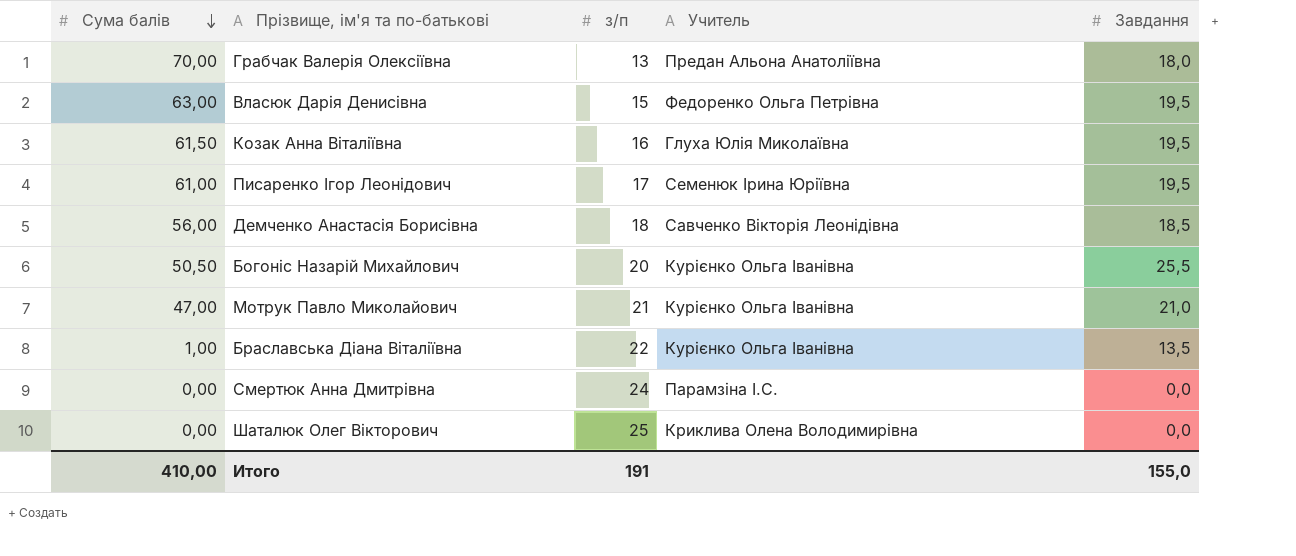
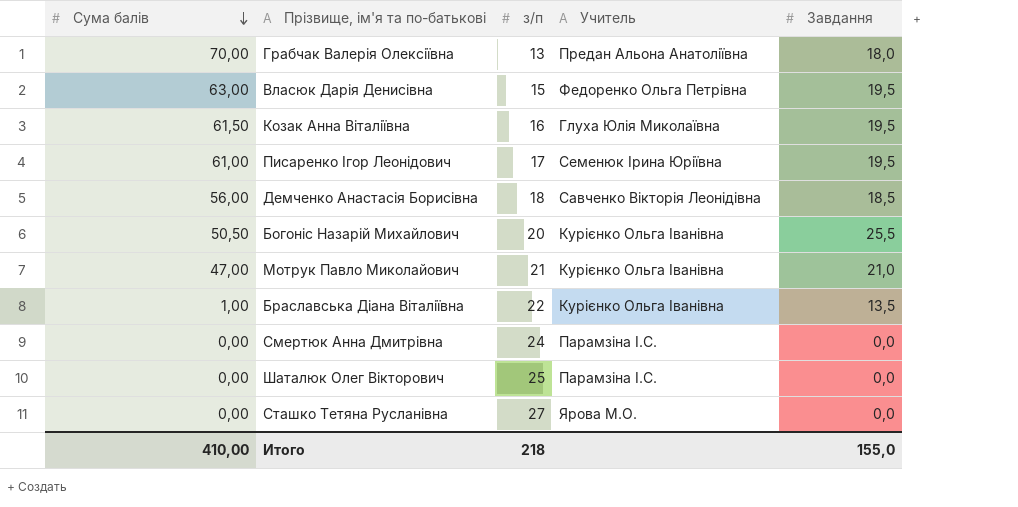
Шаталюк Олег Вікторович | Учитель: Криклива Олена Володимирівна -> Парамзіна І.С.
row Сташко Тетяна Русланівна: none -> 0,00 | 27 | Ярова М.О. | 0,0
Итого | з/п: 191 -> 218

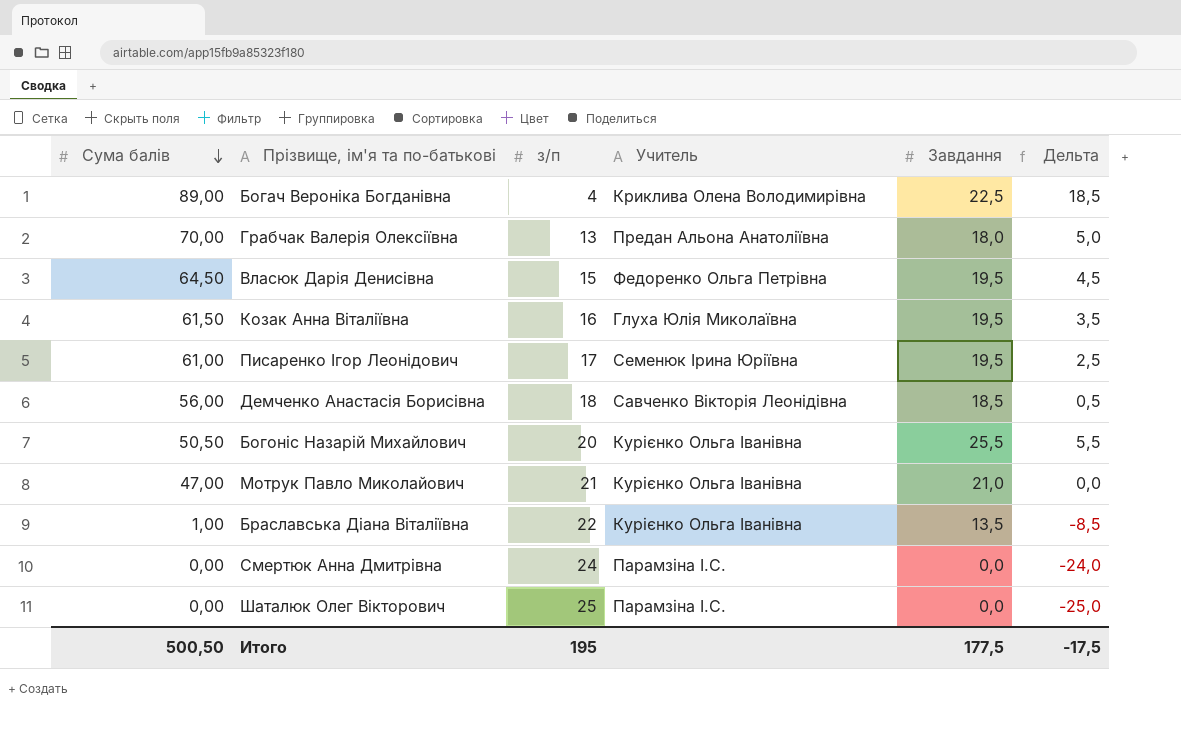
column Дельта | formula: none -> [Завдання] - [з/п]
row Сташко Тетяна Русланівна: 0,00 | 27 | Ярова М.О. | 0,0 -> none
row Богач Вероніка Богданівна: none -> 89,00 | 4 | Криклива Олена Володимирівна | 22,5 | 18,5
Власюк Дарія Денисівна | Сума балів: 63,00 -> 64,50
Итого | Сума балів: 410,00 -> 500,50
Итого | з/п: 218 -> 195
Итого | Завдання: 155,0 -> 177,5

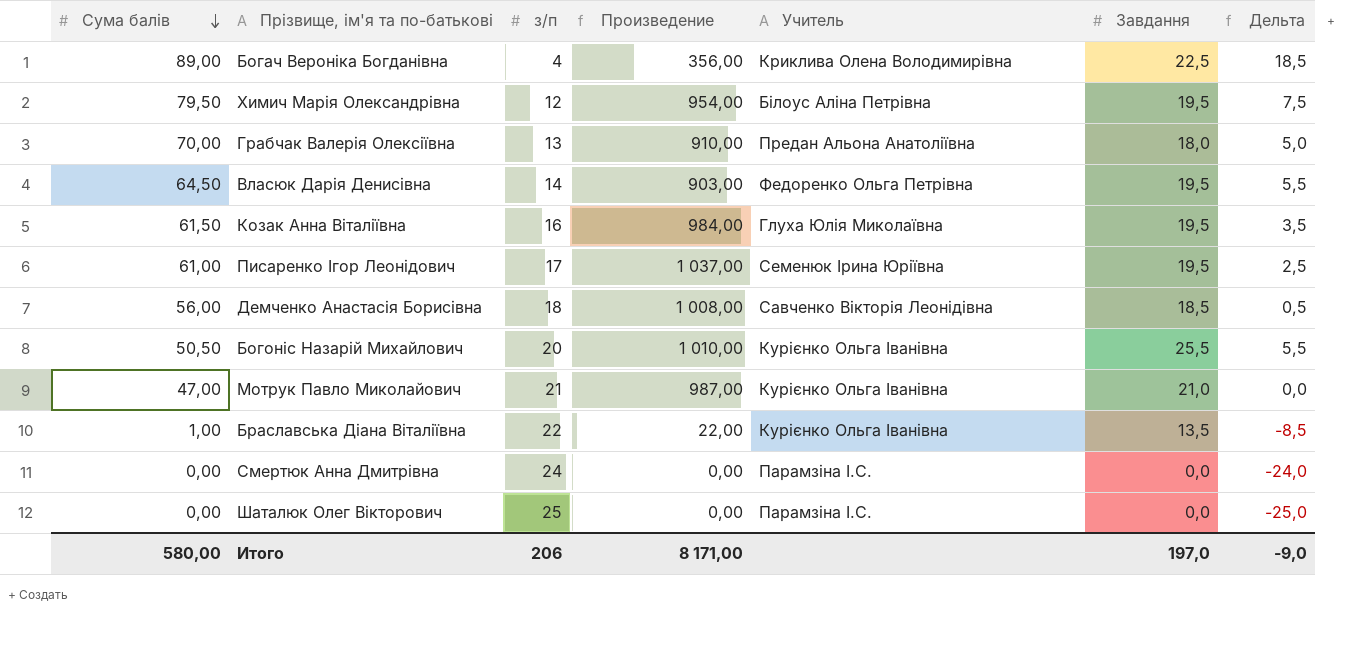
column Произведение | formula: none -> [Сума балів] * [з/п]
row Химич Марія Олександрівна: none -> 79,50 | 12 | 954,00 | Білоус Аліна Петрівна | 19,5 | 7,5
Власюк Дарія Денисівна | з/п: 15 -> 14
Власюк Дарія Денисівна | Дельта: 4,5 -> 5,5
Итого | Сума балів: 500,50 -> 580,00
Итого | з/п: 195 -> 206
Итого | Завдання: 177,5 -> 197,0
Итого | Дельта: -17,5 -> -9,0

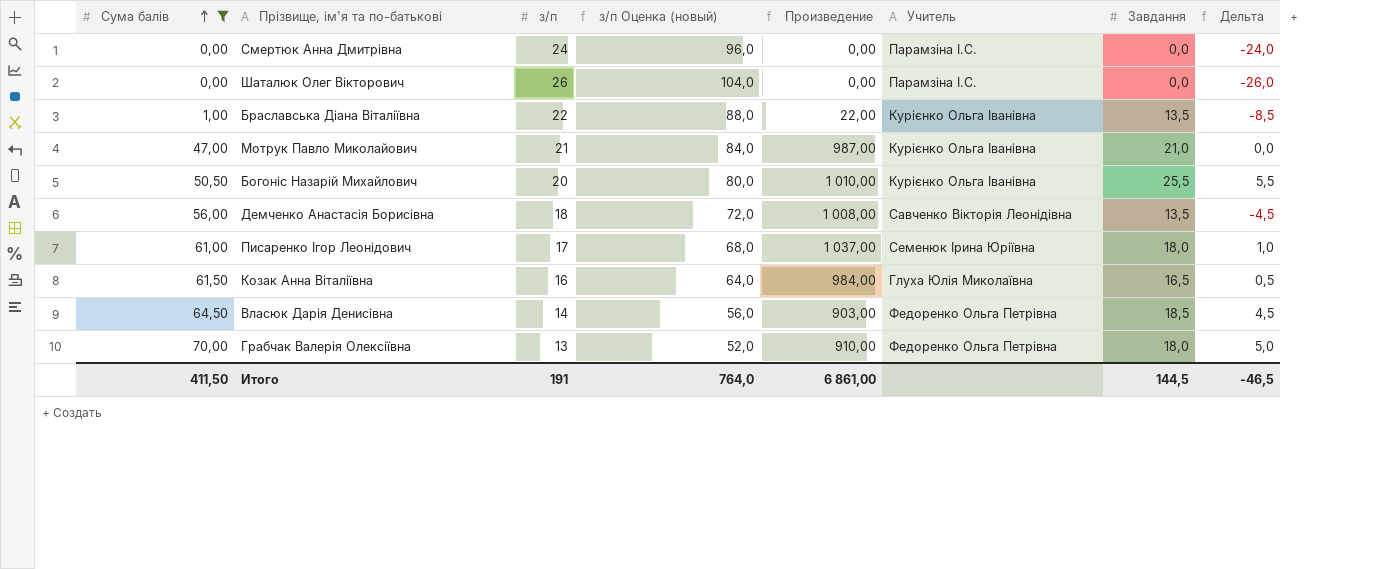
filter: none -> Сума балів <= 70,00
row order: Сума балів descending -> Сума балів ascending
column з/п Оценка (новый) | formula: none -> [з/п] * 4
Шаталюк Олег Вікторович | з/п: 25 -> 26
Шаталюк Олег Вікторович | Дельта: -25,0 -> -26,0
Демченко Анастасія Борисівна | Завдання: 18,5 -> 13,5
Демченко Анастасія Борисівна | Дельта: 0,5 -> -4,5
Писаренко Ігор Леонідович | Завдання: 19,5 -> 18,0
Писаренко Ігор Леонідович | Дельта: 2,5 -> 1,0
Козак Анна Віталіївна | Завдання: 19,5 -> 16,5
Козак Анна Віталіївна | Дельта: 3,5 -> 0,5
Власюк Дарія Денисівна | Завдання: 19,5 -> 18,5
Власюк Дарія Денисівна | Дельта: 5,5 -> 4,5
Грабчак Валерія Олексіївна | Учитель: Предан Альона Анатоліївна -> Федоренко Ольга Петрівна
Итого | Сума балів: 580,00 -> 411,50
Итого | з/п: 206 -> 191
Итого | Произведение: 8 171,00 -> 6 861,00
Итого | Завдання: 197,0 -> 144,5
Итого | Дельта: -9,0 -> -46,5

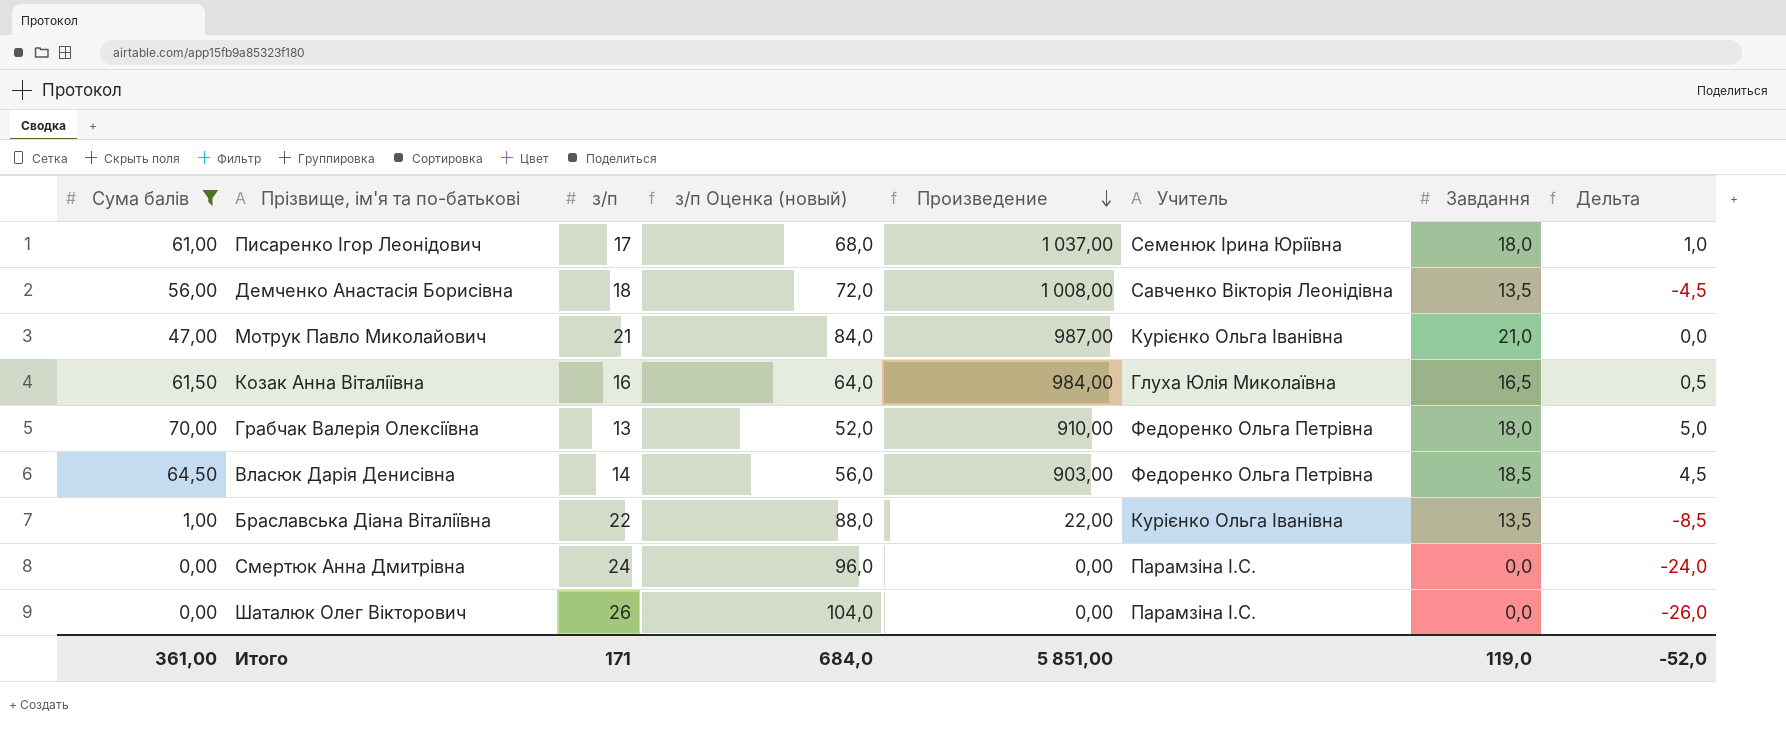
row order: Сума балів ascending -> Произведение descending
row Богоніс Назарій Михайлович: 50,50 | 20 | 80,0 | 1 010,00 | Курієнко Ольга Іванівна | 25,5 | 5,5 -> none
Итого | Сума балів: 411,50 -> 361,00
Итого | з/п: 191 -> 171
Итого | з/п Оценка (новый): 764,0 -> 684,0
Итого | Произведение: 6 861,00 -> 5 851,00
Итого | Завдання: 144,5 -> 119,0
Итого | Дельта: -46,5 -> -52,0

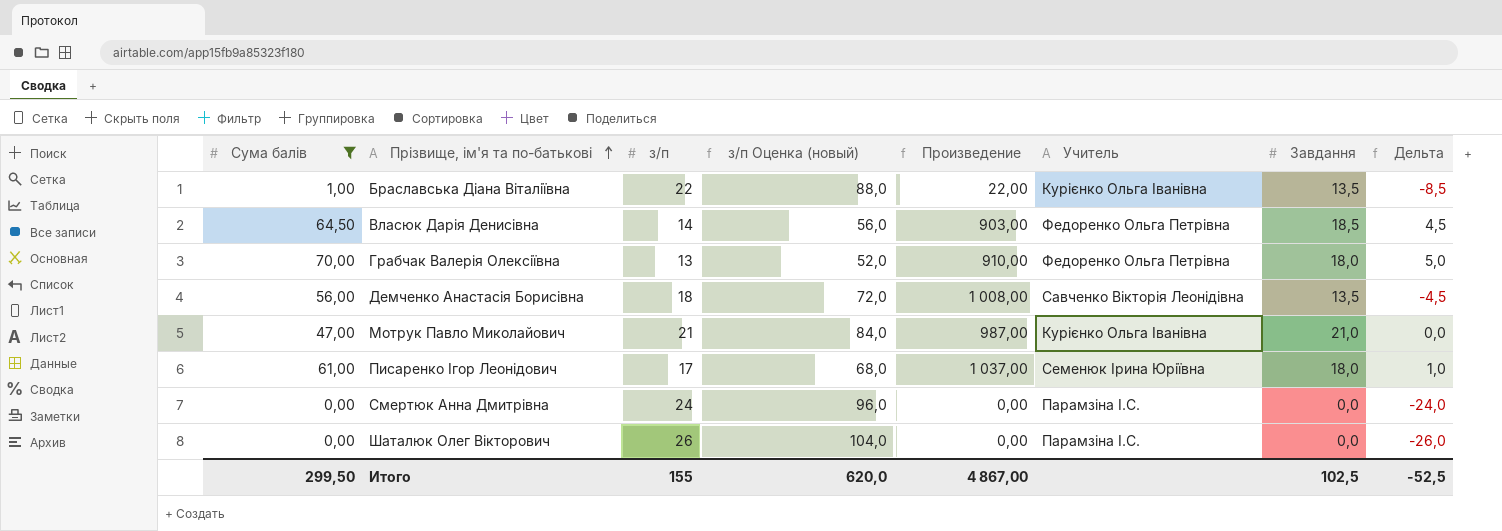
row order: Произведение descending -> Прізвище, ім'я та по-батькові ascending
row Козак Анна Віталіївна: 61,50 | 16 | 64,0 | 984,00 | Глуха Юлія Миколаївна | 16,5 | 0,5 -> none
Итого | Сума балів: 361,00 -> 299,50
Итого | з/п: 171 -> 155
Итого | з/п Оценка (новый): 684,0 -> 620,0
Итого | Произведение: 5 851,00 -> 4 867,00
Итого | Завдання: 119,0 -> 102,5
Итого | Дельта: -52,0 -> -52,5

